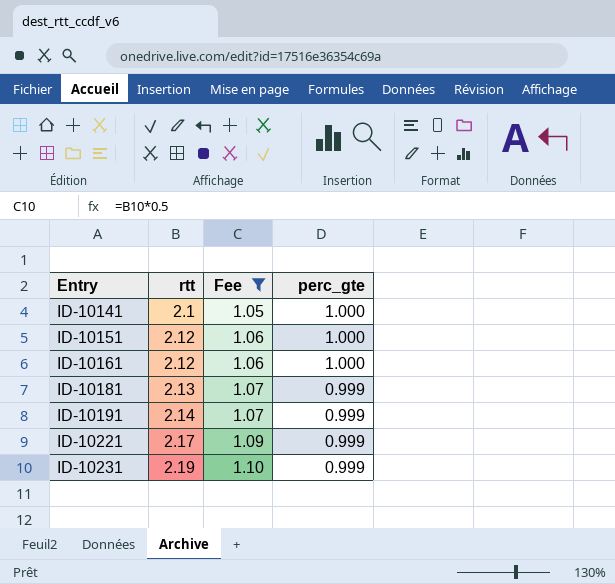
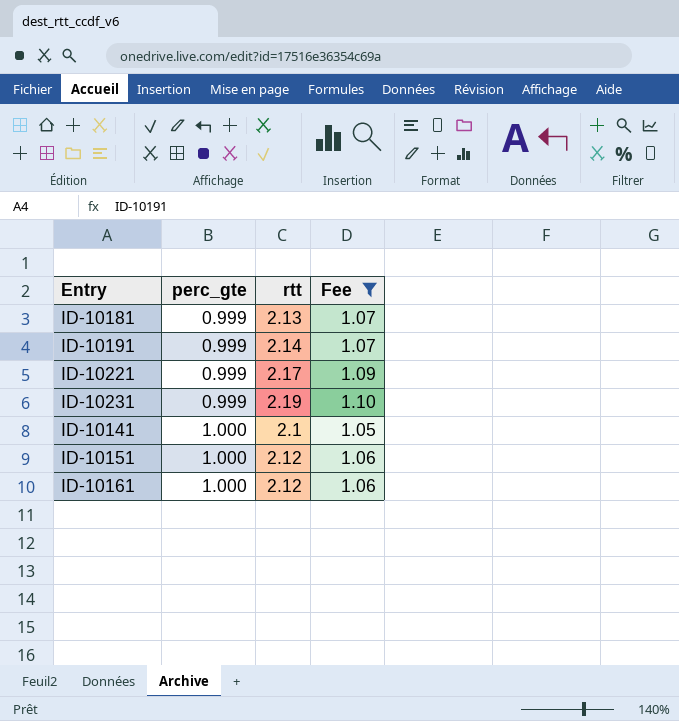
row order: Entry ascending -> perc_gte ascending
column perc_gte | position: 4 -> 2

